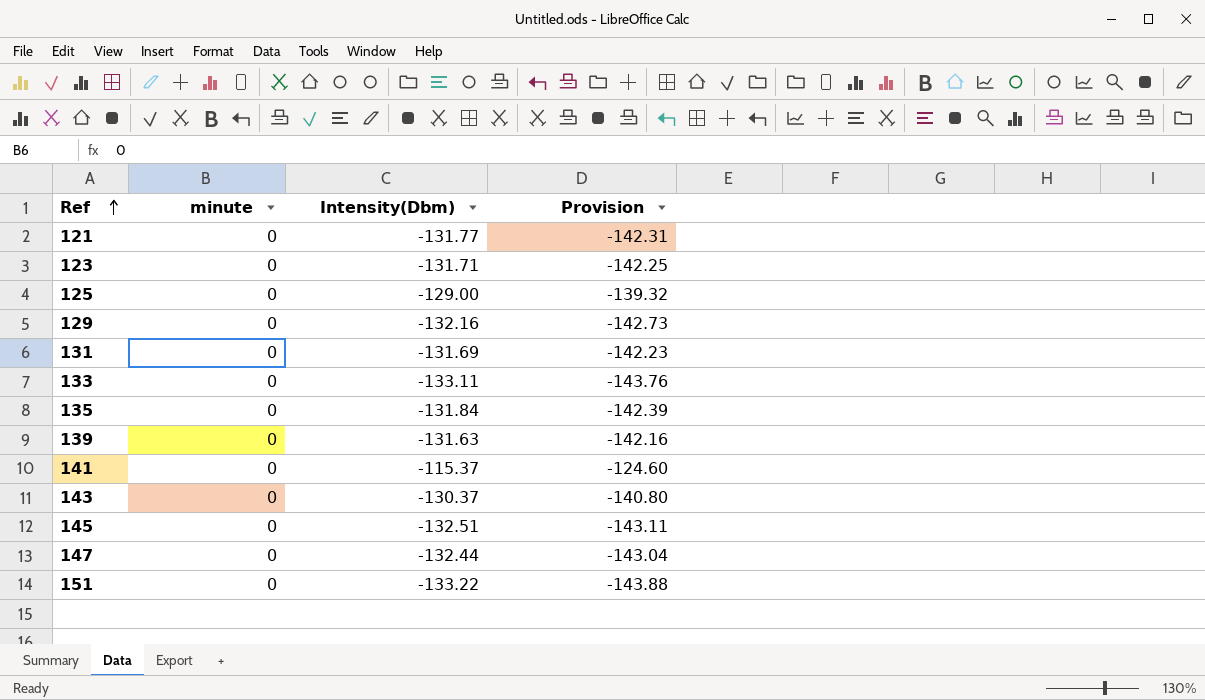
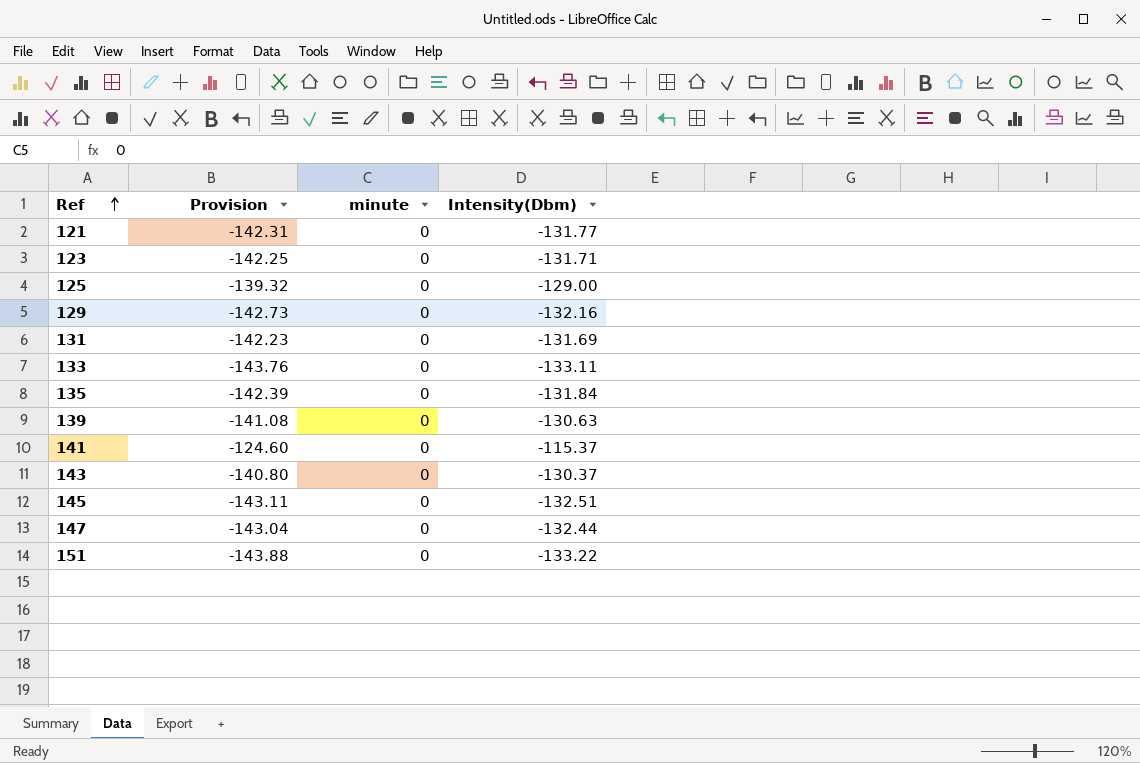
column Provision | position: 4 -> 2
139 | Provision: -142.16 -> -141.08
139 | Intensity(Dbm): -131.63 -> -130.63

